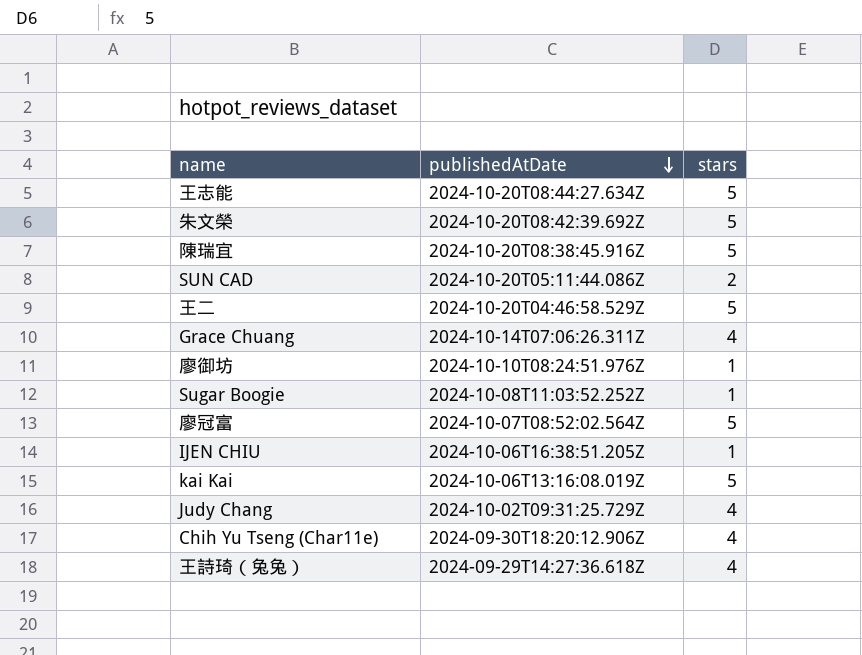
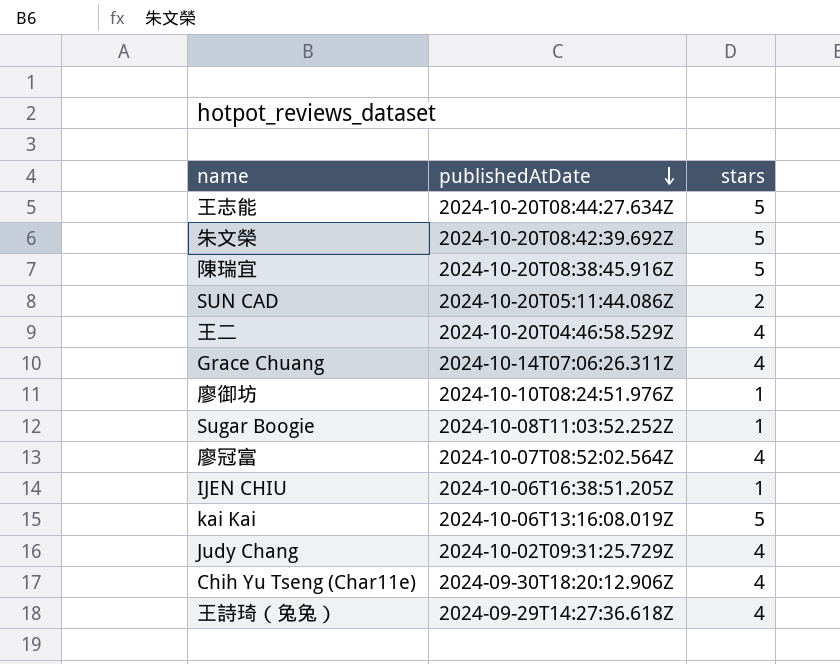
王二 | stars: 5 -> 4
廖冠富 | stars: 5 -> 4

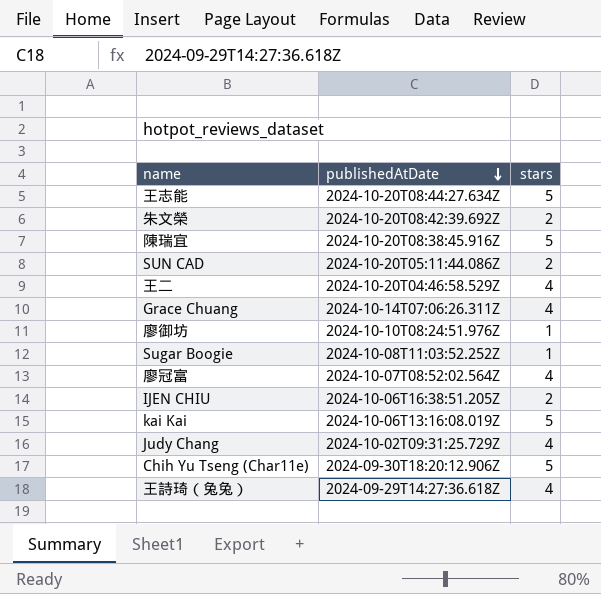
朱文榮 | stars: 5 -> 2
IJEN CHIU | stars: 1 -> 2
Chih Yu Tseng (Char11e) | stars: 4 -> 5

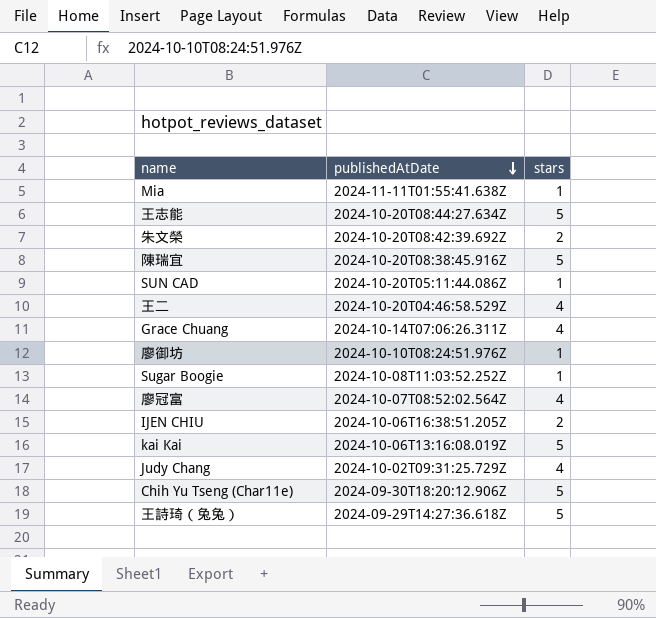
row Mia: none -> 2024-11-11T01:55:41.638Z | 1
SUN CAD | stars: 2 -> 1
王詩琦（兔兔） | stars: 4 -> 5

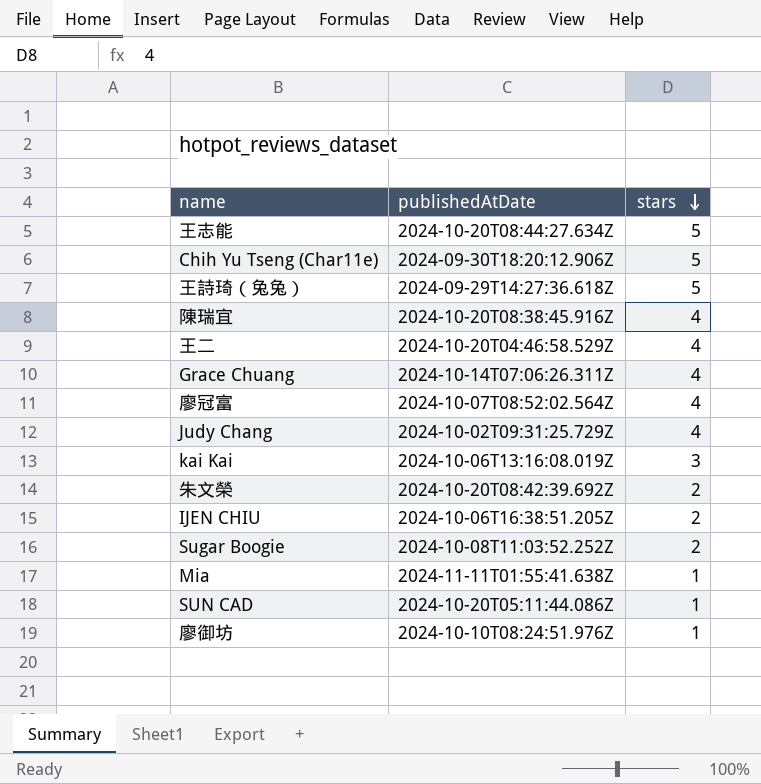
row order: publishedAtDate descending -> stars descending
陳瑞宜 | stars: 5 -> 4
kai Kai | stars: 5 -> 3
Sugar Boogie | stars: 1 -> 2

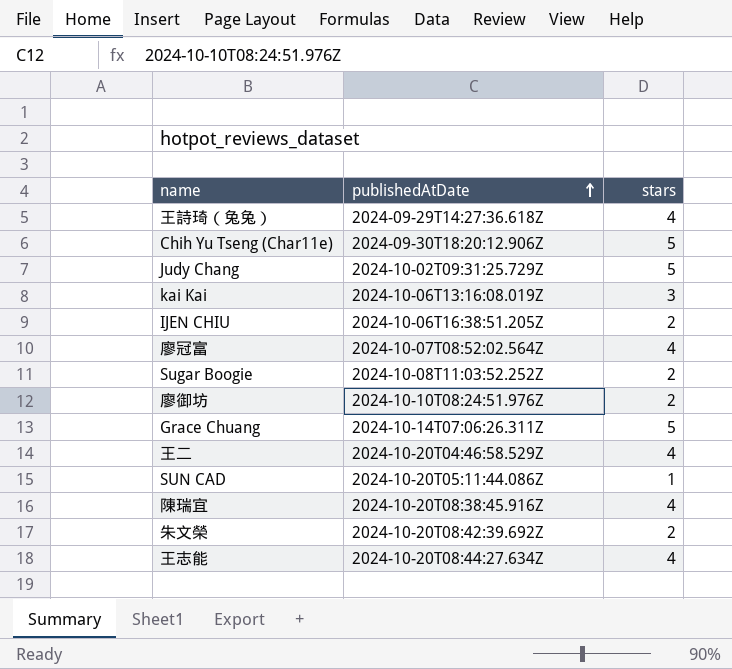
row order: stars descending -> publishedAtDate ascending
row Mia: 2024-11-11T01:55:41.638Z | 1 -> none
王詩琦（兔兔） | stars: 5 -> 4
Judy Chang | stars: 4 -> 5
廖御坊 | stars: 1 -> 2
Grace Chuang | stars: 4 -> 5
王志能 | stars: 5 -> 4

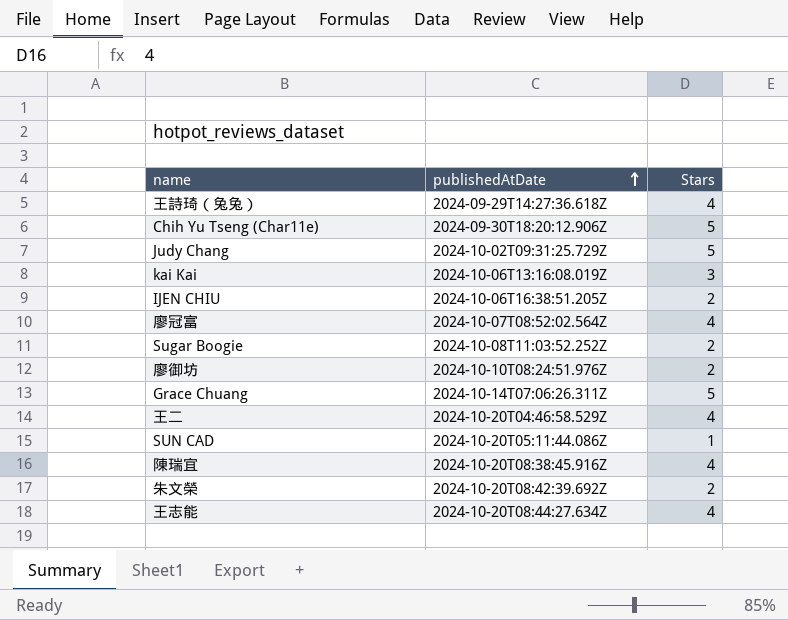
column name: stars -> Stars

